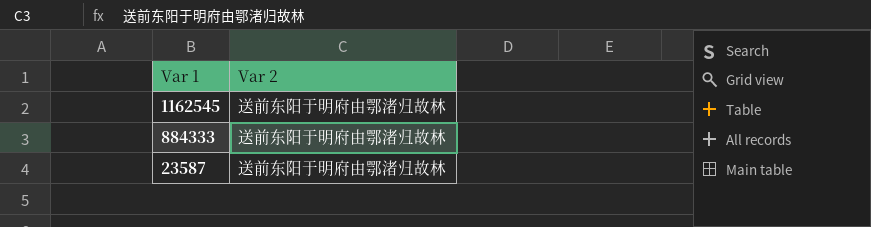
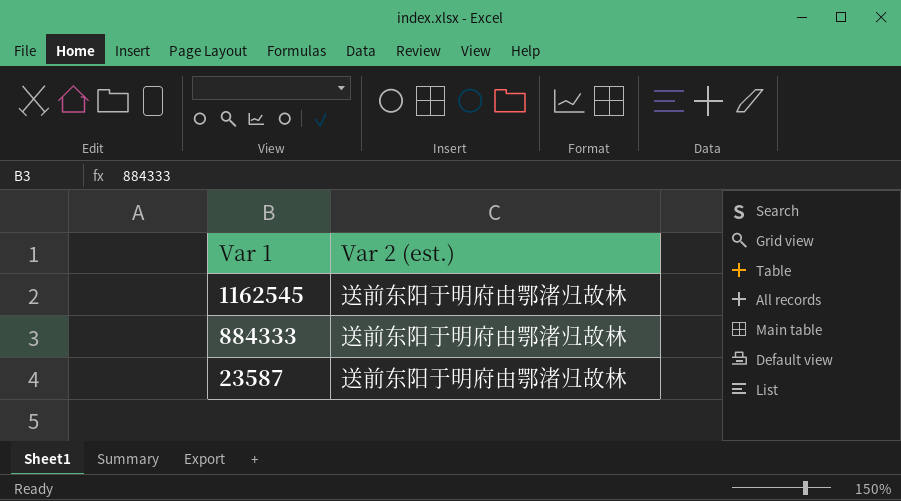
column name: Var 2 -> Var 2 (est.)

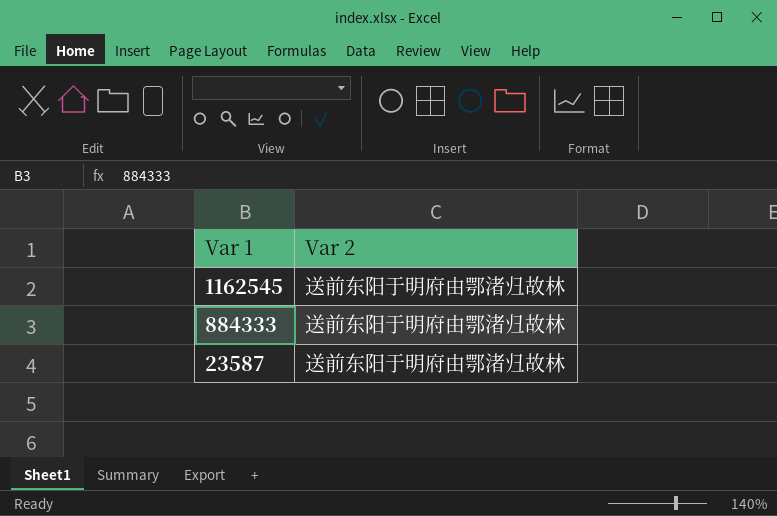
column name: Var 2 (est.) -> Var 2

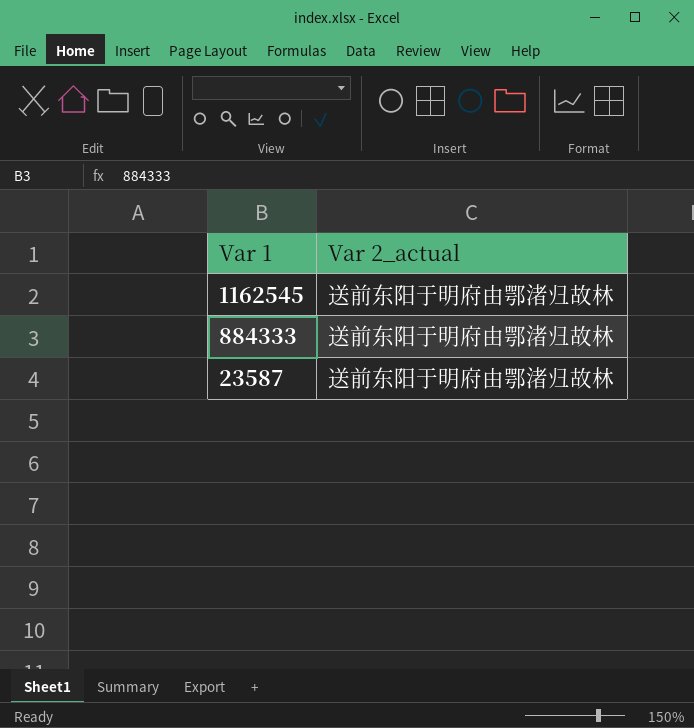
column name: Var 2 -> Var 2_actual

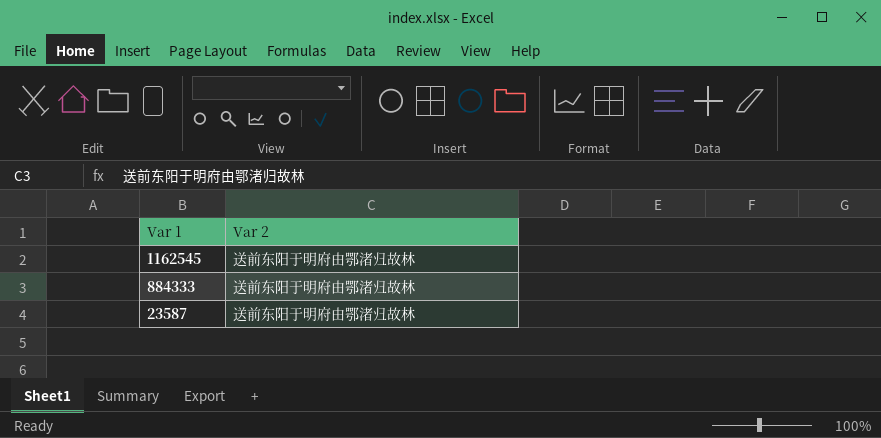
column name: Var 2_actual -> Var 2

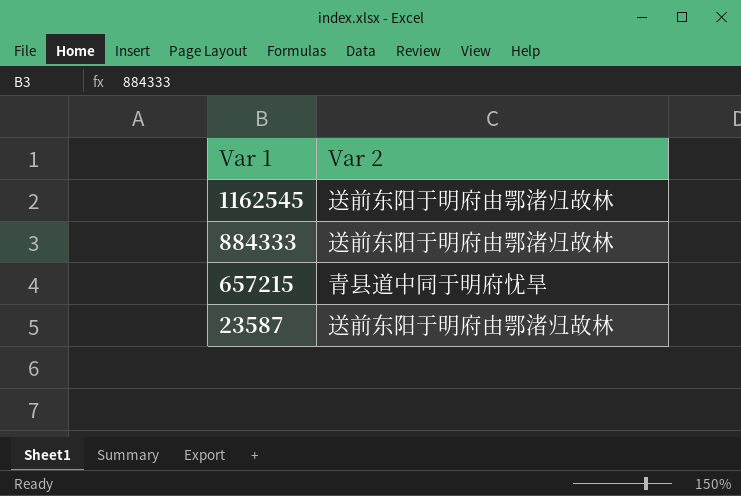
row 657215: none -> 青县道中同于明府忧旱

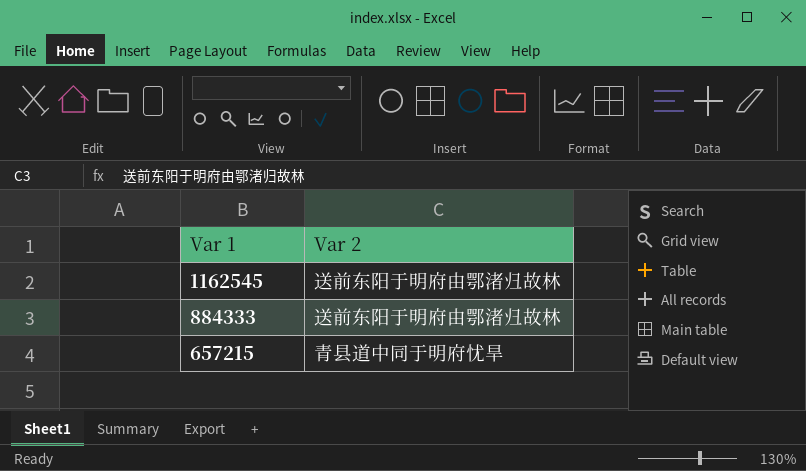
row 23587: 送前东阳于明府由鄂渚归故林 -> none

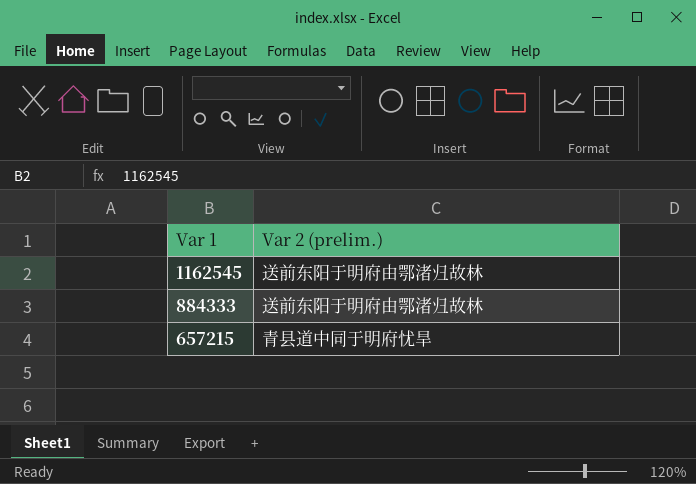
column name: Var 2 -> Var 2 (prelim.)

